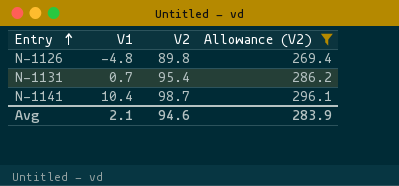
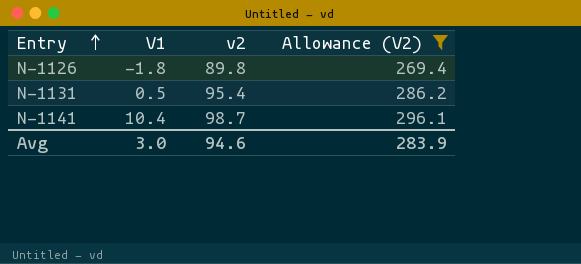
column name: V2 -> v2
N-1126 | V1: -4.8 -> -1.8
N-1131 | V1: 0.7 -> 0.5
Avg | V1: 2.1 -> 3.0

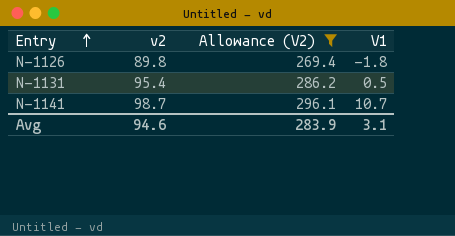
column V1 | position: 2 -> 4
N-1141 | V1: 10.4 -> 10.7
Avg | V1: 3.0 -> 3.1

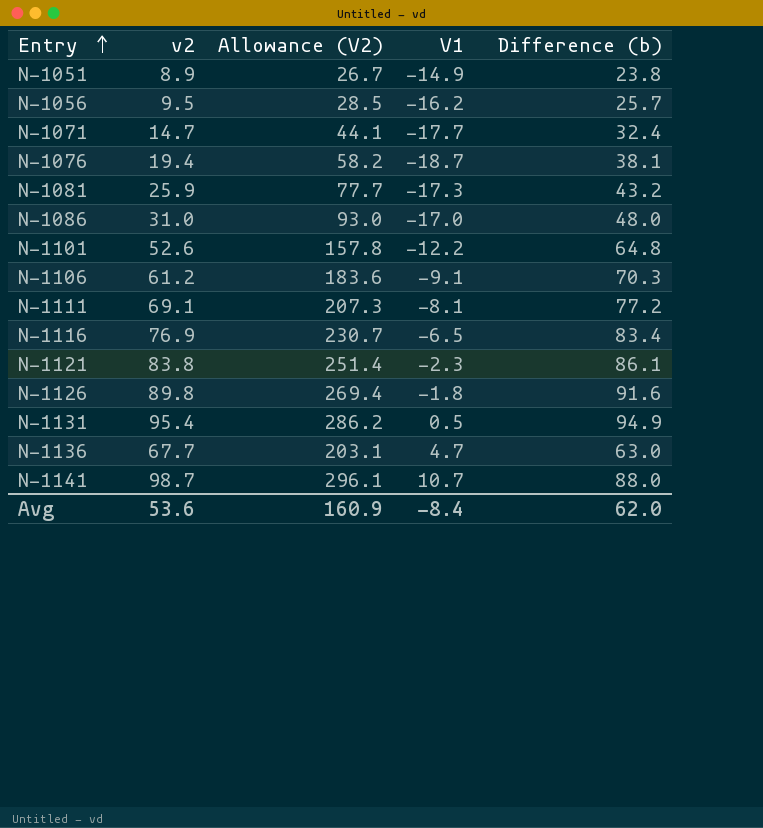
filter: Allowance (V2) >= 269.4 -> none
column Difference (b) | formula: none -> [v2] - [V1]
Avg | v2: 94.6 -> 53.6
Avg | Allowance (V2): 283.9 -> 160.9
Avg | V1: 3.1 -> -8.4

